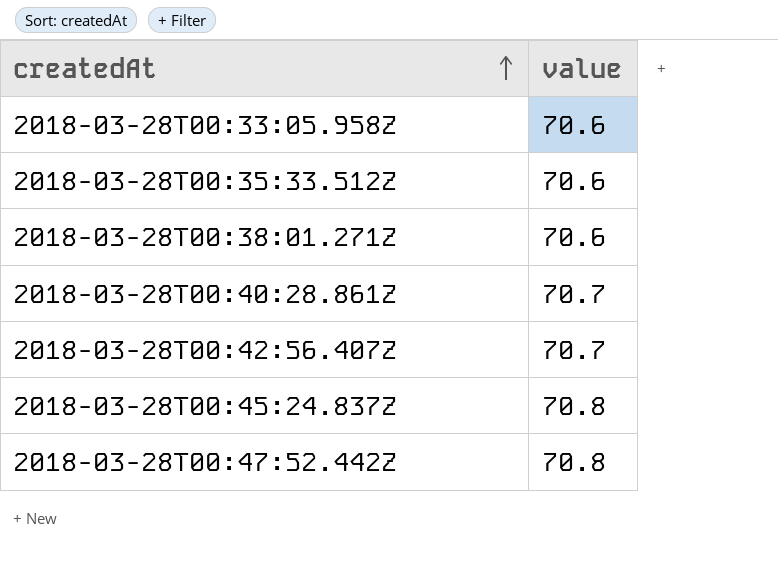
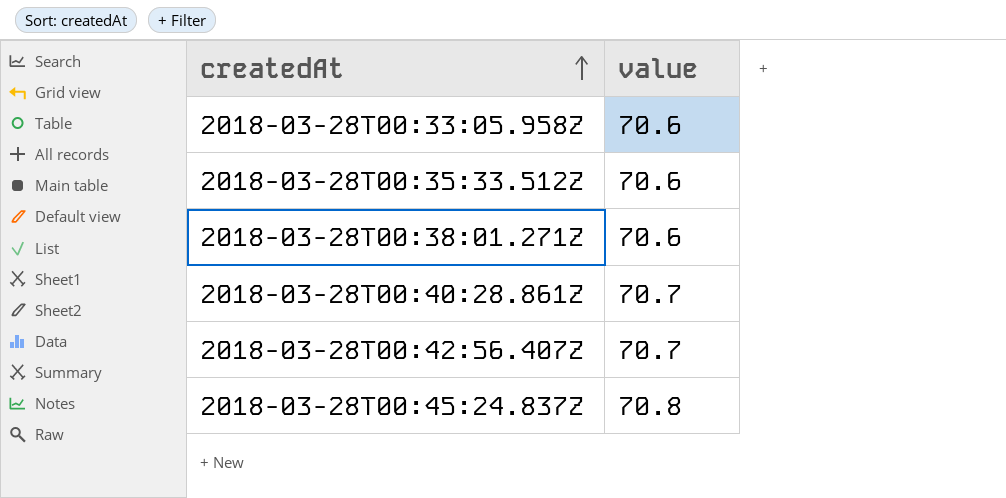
row 2018-03-28T00:47:52.442Z: 70.8 -> none

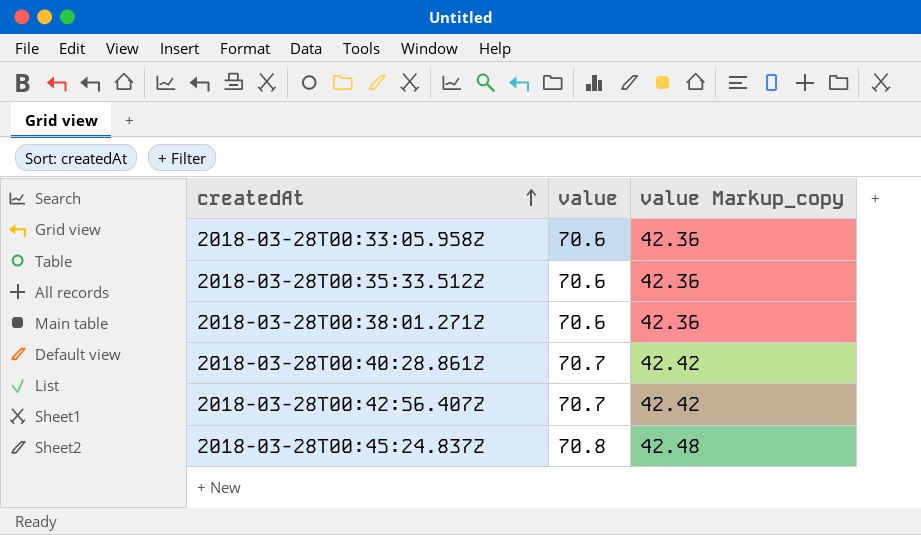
column value Markup_copy | formula: none -> [value] * 0.6

